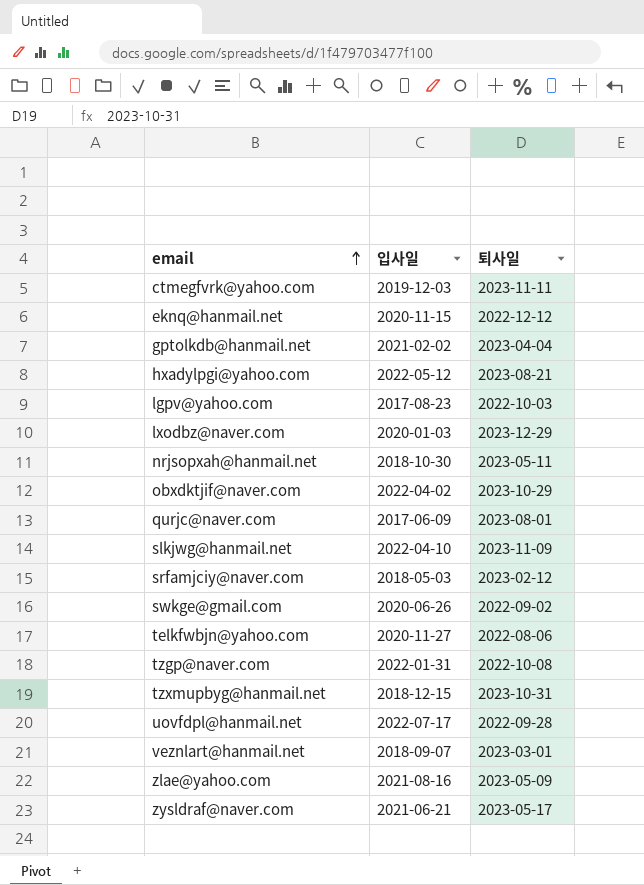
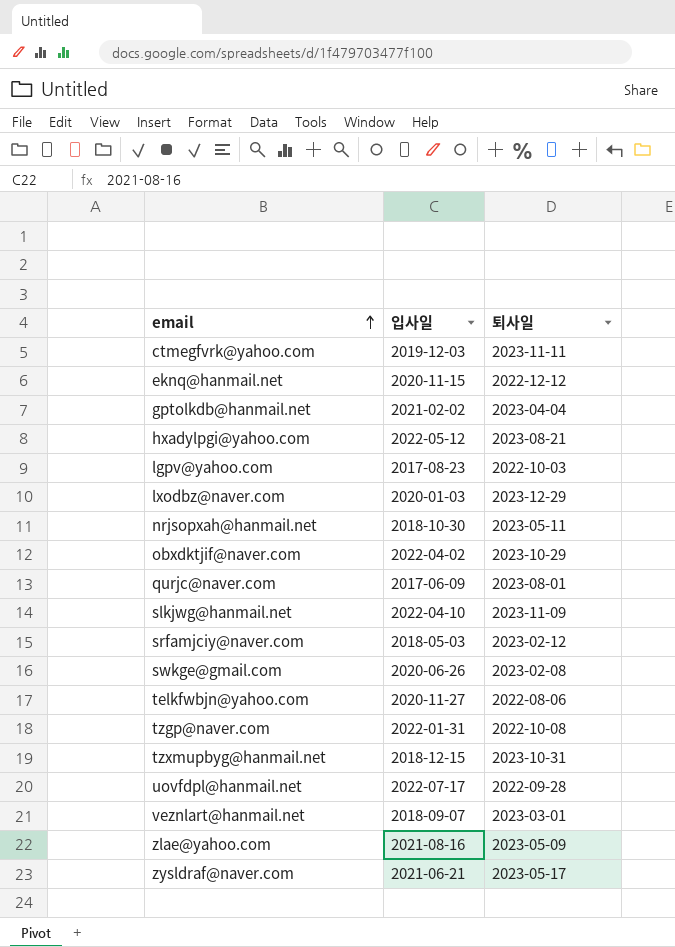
swkge@gmail.com | 퇴사일: 2022-09-02 -> 2023-02-08

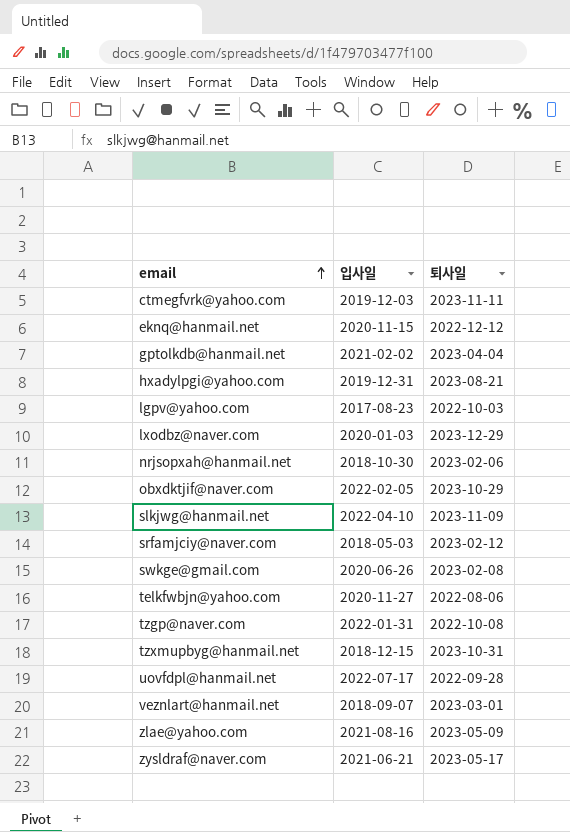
row qurjc@naver.com: 2017-06-09 | 2023-08-01 -> none
hxadylpgi@yahoo.com | 입사일: 2022-05-12 -> 2019-12-31
nrjsopxah@hanmail.net | 퇴사일: 2023-05-11 -> 2023-02-06
obxdktjif@naver.com | 입사일: 2022-04-02 -> 2022-02-05

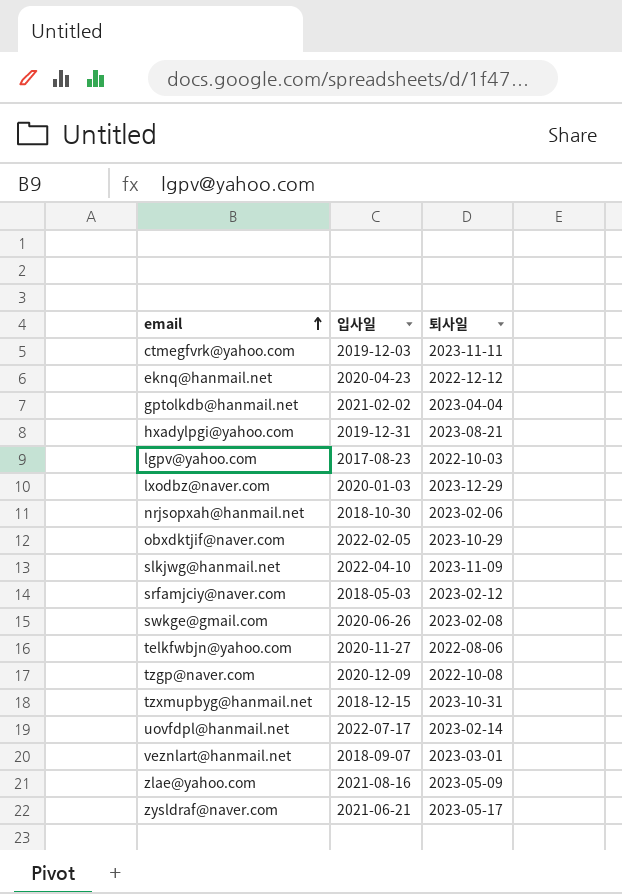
eknq@hanmail.net | 입사일: 2020-11-15 -> 2020-04-23
tzgp@naver.com | 입사일: 2022-01-31 -> 2020-12-09
uovfdpl@hanmail.net | 퇴사일: 2022-09-28 -> 2023-02-14

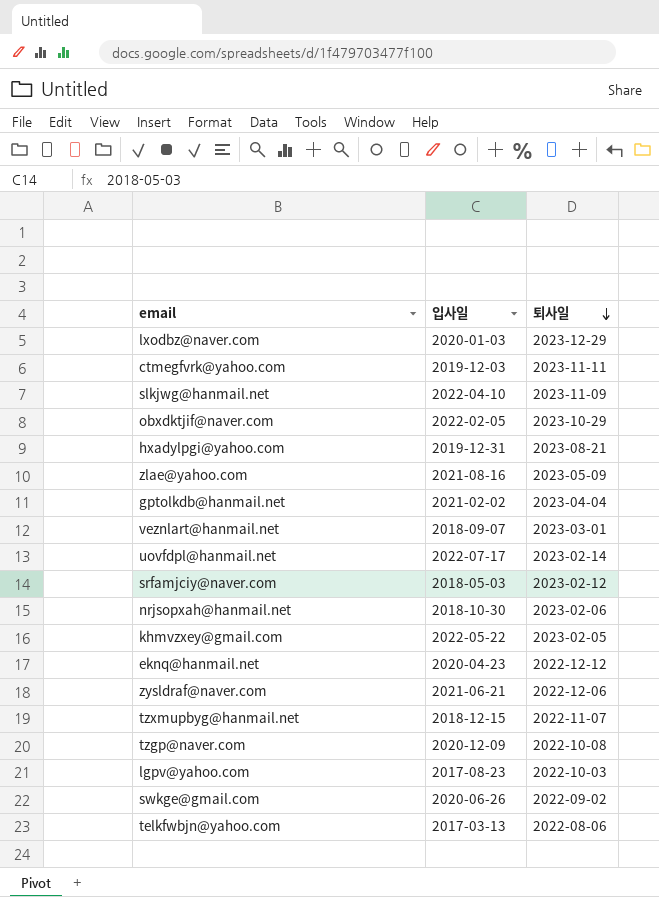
row order: email ascending -> 퇴사일 descending
row khmvzxey@gmail.com: none -> 2022-05-22 | 2023-02-05
zysldraf@naver.com | 퇴사일: 2023-05-17 -> 2022-12-06
tzxmupbyg@hanmail.net | 퇴사일: 2023-10-31 -> 2022-11-07
swkge@gmail.com | 퇴사일: 2023-02-08 -> 2022-09-02
telkfwbjn@yahoo.com | 입사일: 2020-11-27 -> 2017-03-13

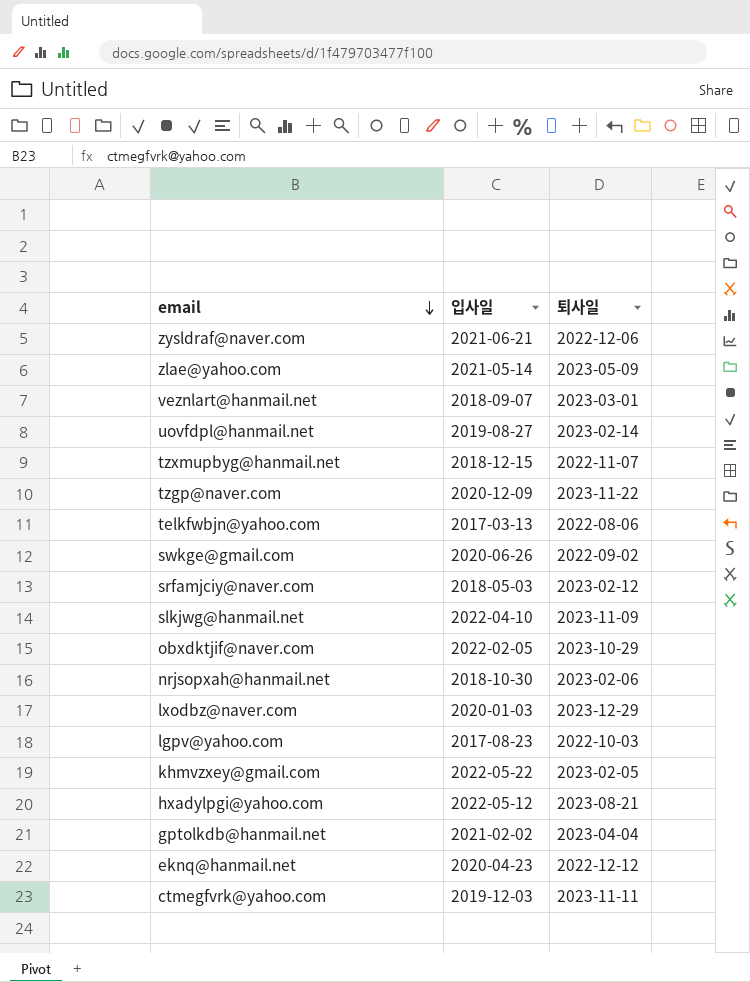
row order: 퇴사일 descending -> email descending
zlae@yahoo.com | 입사일: 2021-08-16 -> 2021-05-14
uovfdpl@hanmail.net | 입사일: 2022-07-17 -> 2019-08-27
tzgp@naver.com | 퇴사일: 2022-10-08 -> 2023-11-22
hxadylpgi@yahoo.com | 입사일: 2019-12-31 -> 2022-05-12

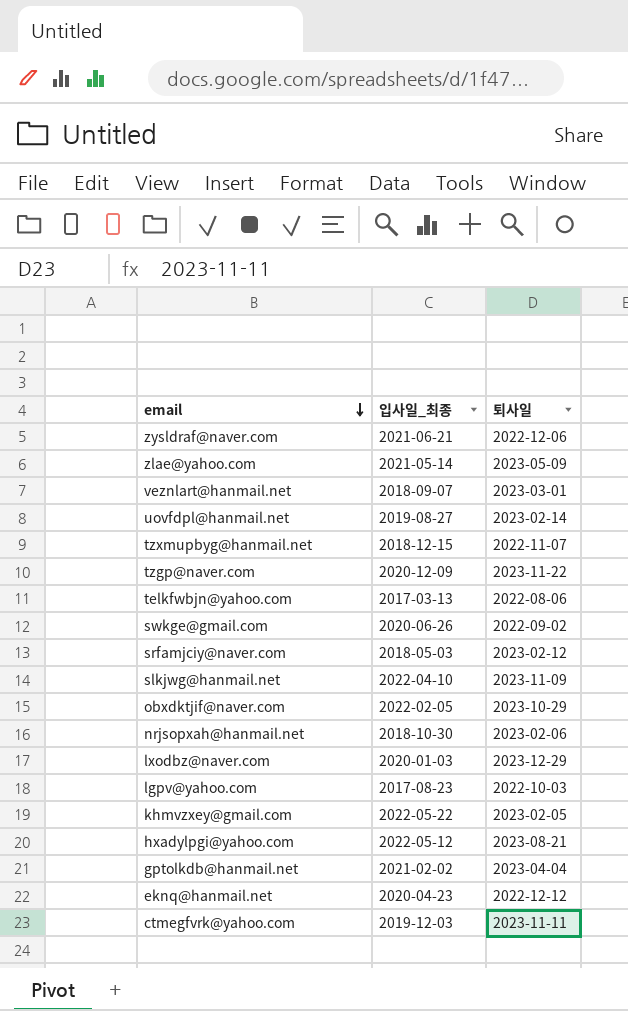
column name: 입사일 -> 입사일_최종

